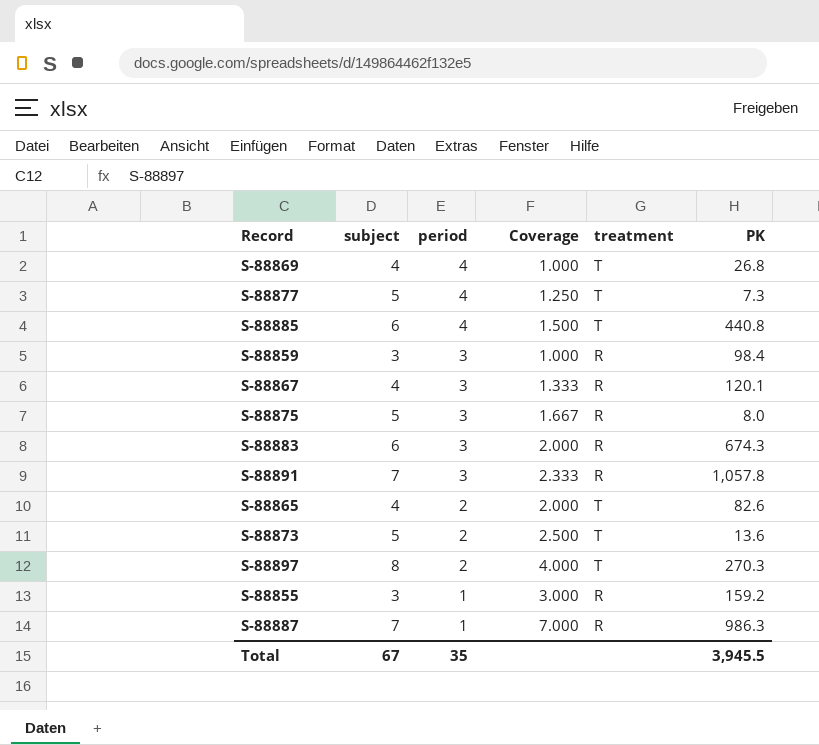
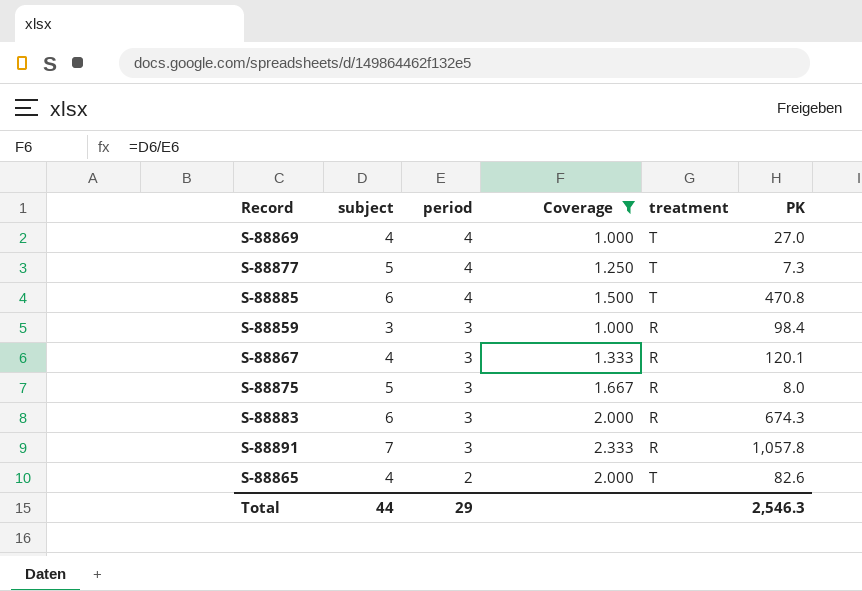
filter: none -> Coverage <= 2.333
S-88869 | PK: 26.8 -> 27.0
S-88885 | PK: 440.8 -> 470.8
Total | subject: 67 -> 44
Total | period: 35 -> 29
Total | PK: 3,945.5 -> 2,546.3

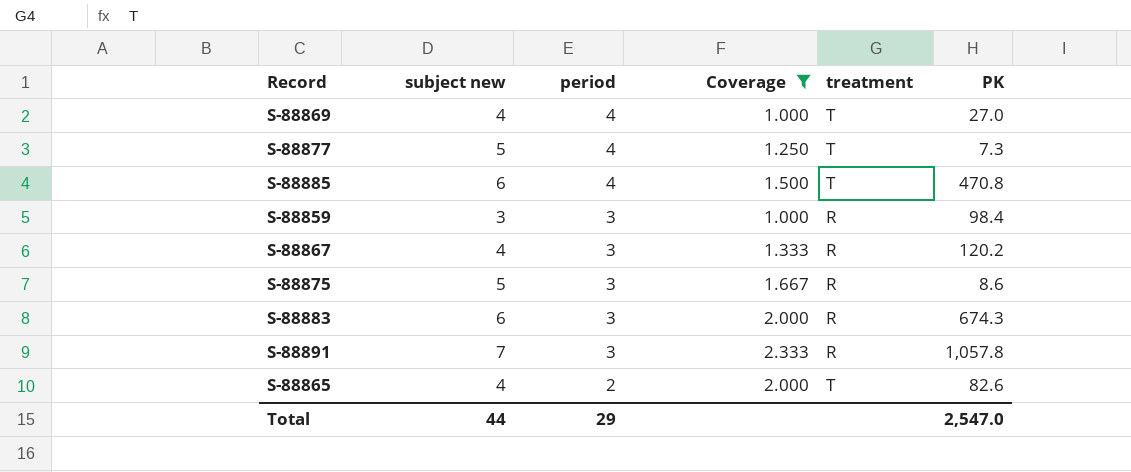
column name: subject -> subject new
S-88867 | PK: 120.1 -> 120.2
S-88875 | PK: 8.0 -> 8.6
Total | PK: 2,546.3 -> 2,547.0

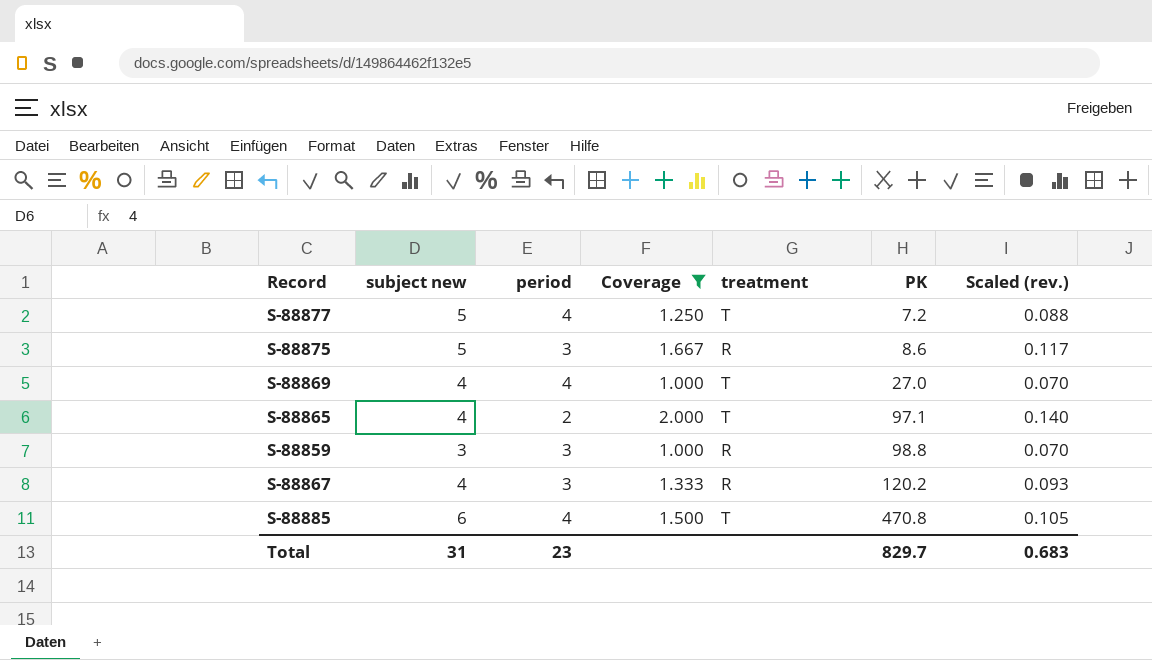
row order: period descending -> PK ascending
column Scaled (rev.) | formula: none -> [Coverage] * 0.07
row S-88883: 6 | 3 | 2.000 | R | 674.3 -> none
row S-88891: 7 | 3 | 2.333 | R | 1,057.8 -> none
S-88877 | PK: 7.3 -> 7.2
S-88865 | PK: 82.6 -> 97.1
S-88859 | PK: 98.4 -> 98.8
Total | subject new: 44 -> 31
Total | period: 29 -> 23
Total | PK: 2,547.0 -> 829.7

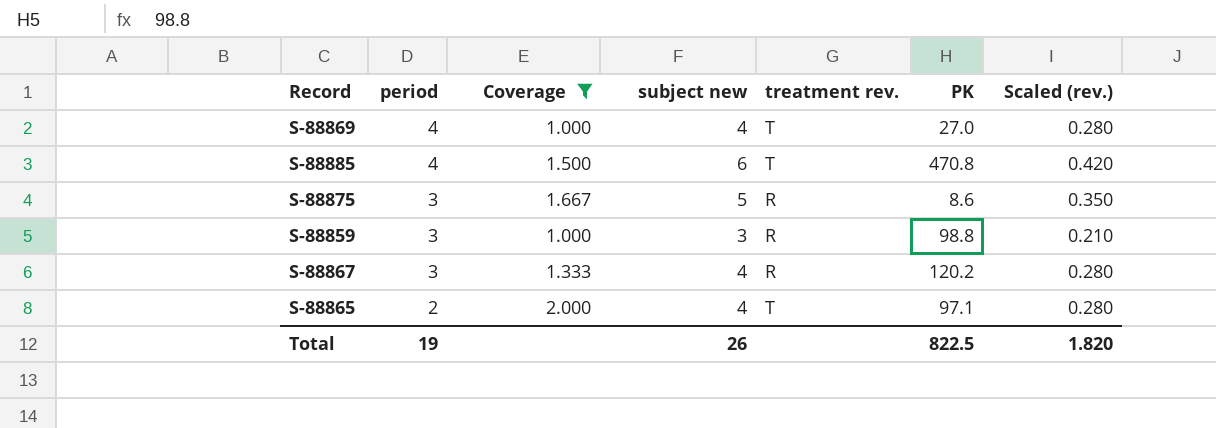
row order: PK ascending -> period descending
column subject new | position: 2 -> 4
column name: treatment -> treatment rev.
column Scaled (rev.) | formula: [Coverage] * 0.07 -> [subject new] * 0.07
row S-88877: 5 | 4 | 1.250 | T | 7.2 | 0.088 -> none
Total | period: 23 -> 19
Total | subject new: 31 -> 26
Total | PK: 829.7 -> 822.5
Total | Scaled (rev.): 0.683 -> 1.820

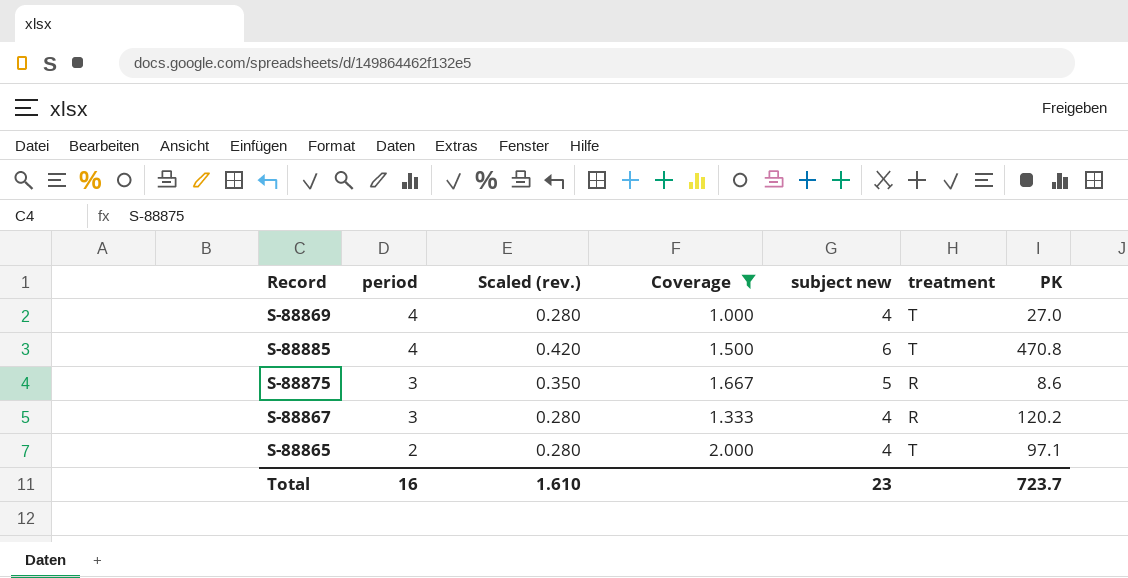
column Scaled (rev.) | position: 7 -> 3
column name: treatment rev. -> treatment
row S-88859: 3 | 1.000 | 3 | R | 98.8 | 0.210 -> none
Total | period: 19 -> 16
Total | Scaled (rev.): 1.820 -> 1.610
Total | subject new: 26 -> 23
Total | PK: 822.5 -> 723.7

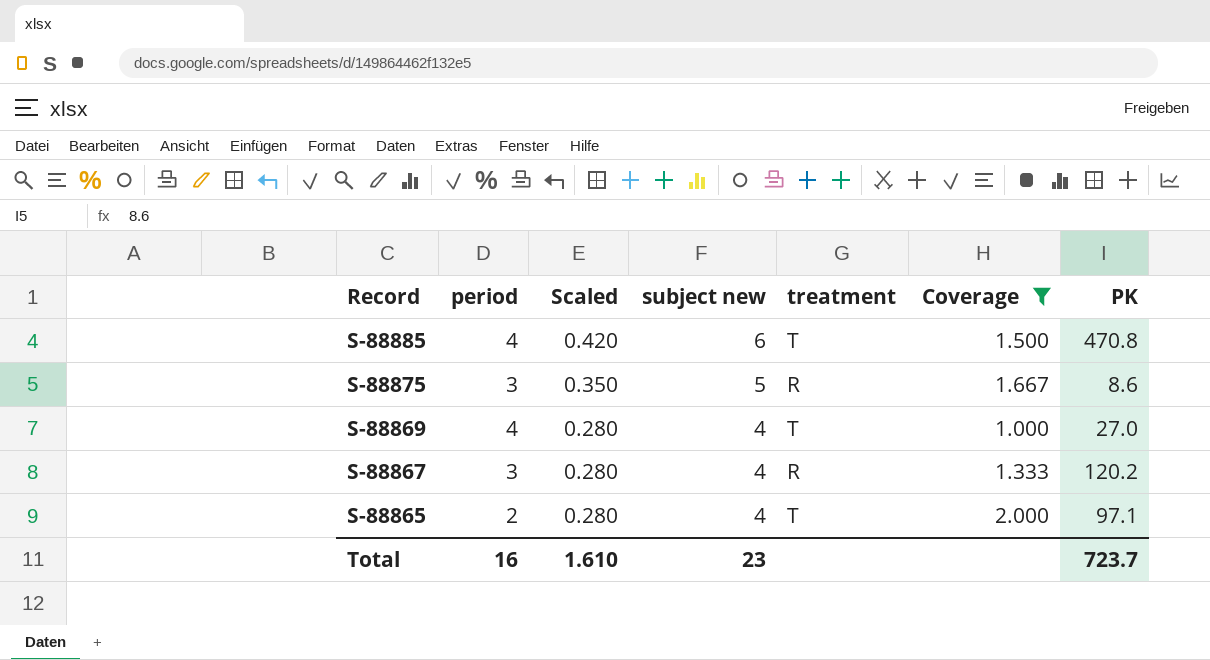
row order: period descending -> Record descending
column name: Scaled (rev.) -> Scaled
column Coverage | position: 4 -> 6

